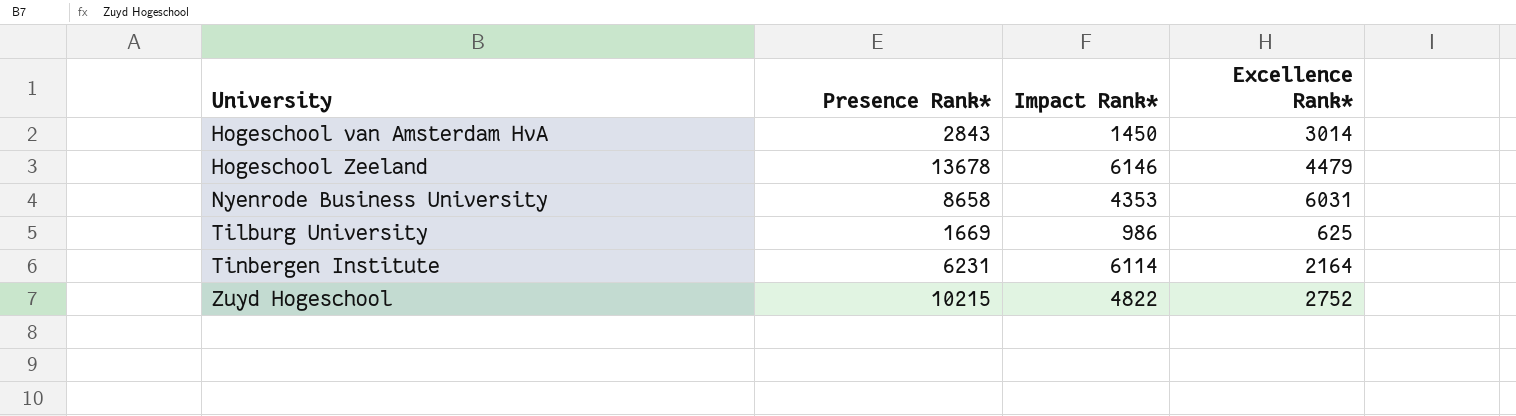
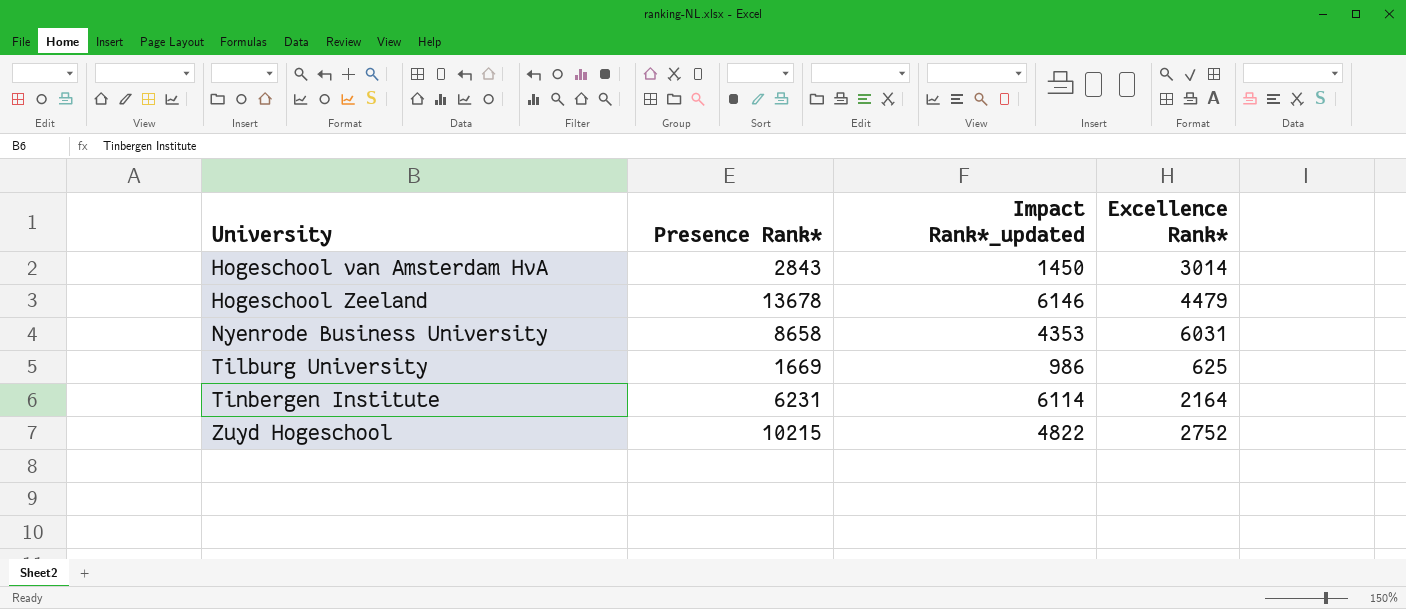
column name: Impact Rank* -> Impact Rank*_updated

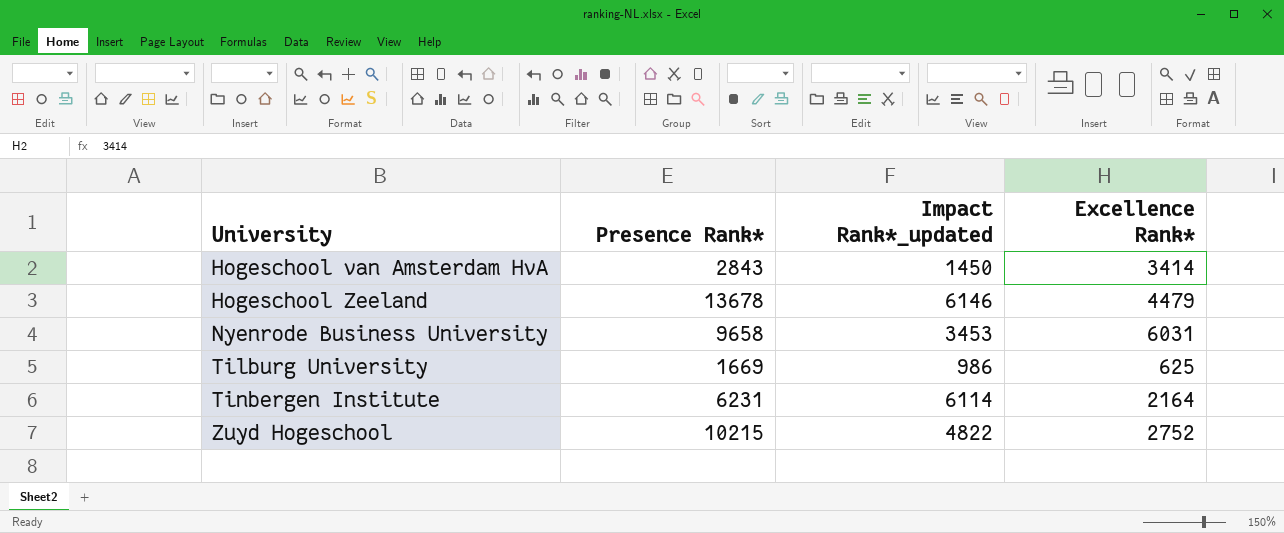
Hogeschool van Amsterdam HvA | Excellence Rank*: 3014 -> 3414
Nyenrode Business University | Presence Rank*: 8658 -> 9658
Nyenrode Business University | Impact Rank*_updated: 4353 -> 3453

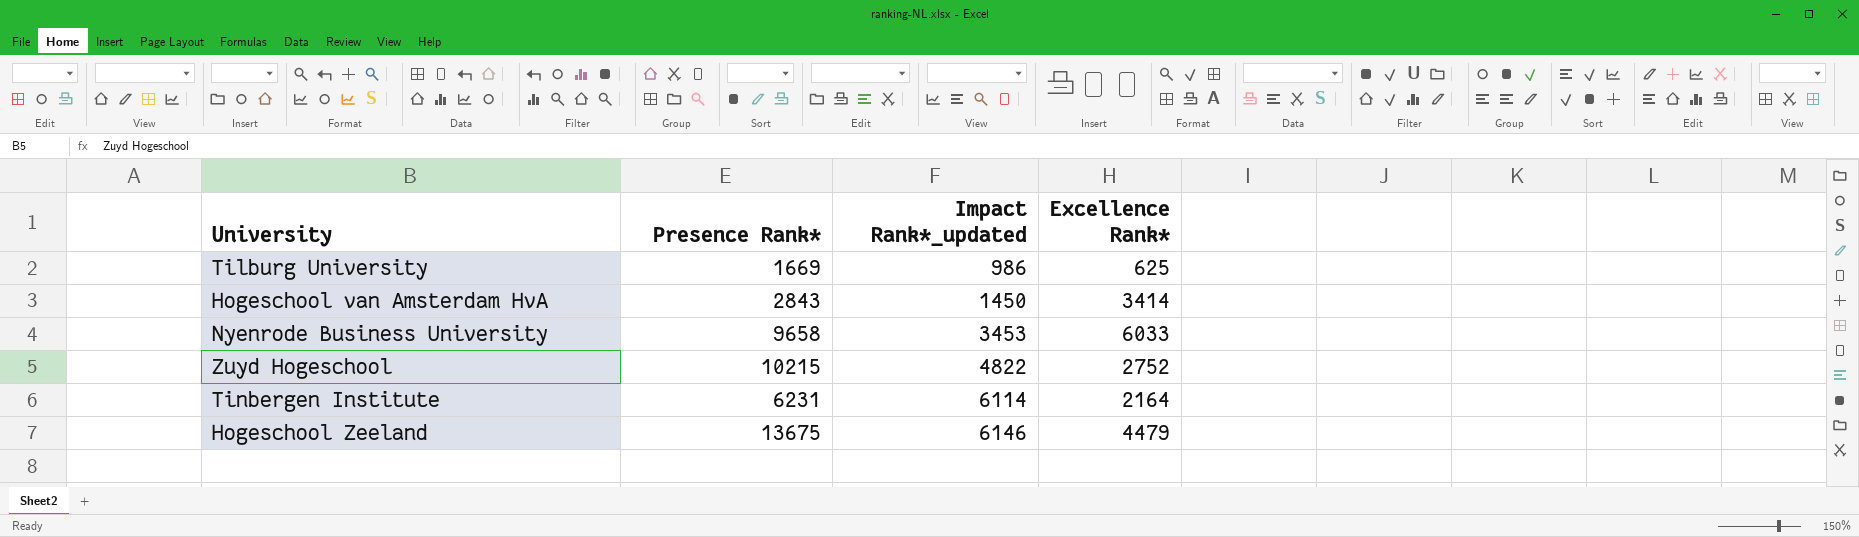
row order: University ascending -> Impact Rank*_updated ascending
Nyenrode Business University | Excellence Rank*: 6031 -> 6033
Hogeschool Zeeland | Presence Rank*: 13678 -> 13675

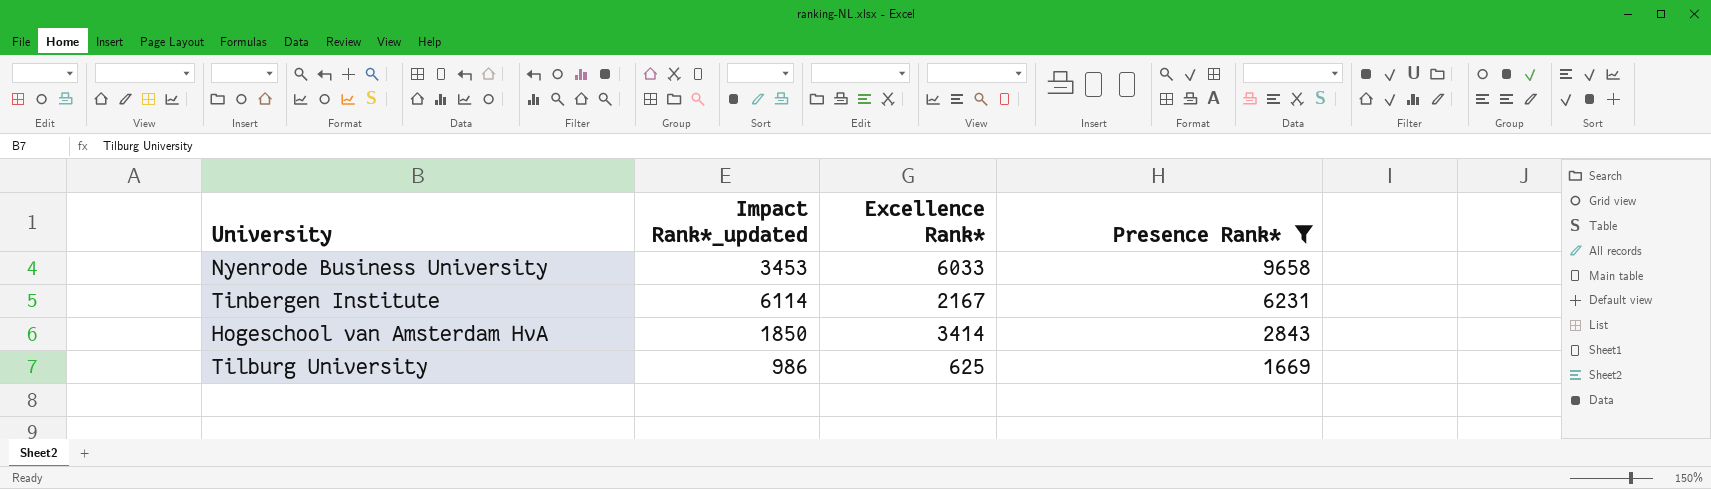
filter: none -> Presence Rank* <= 9658
row order: Impact Rank*_updated ascending -> Presence Rank* descending
column Presence Rank* | position: 2 -> 4
Tinbergen Institute | Excellence Rank*: 2164 -> 2167
Hogeschool van Amsterdam HvA | Impact Rank*_updated: 1450 -> 1850

